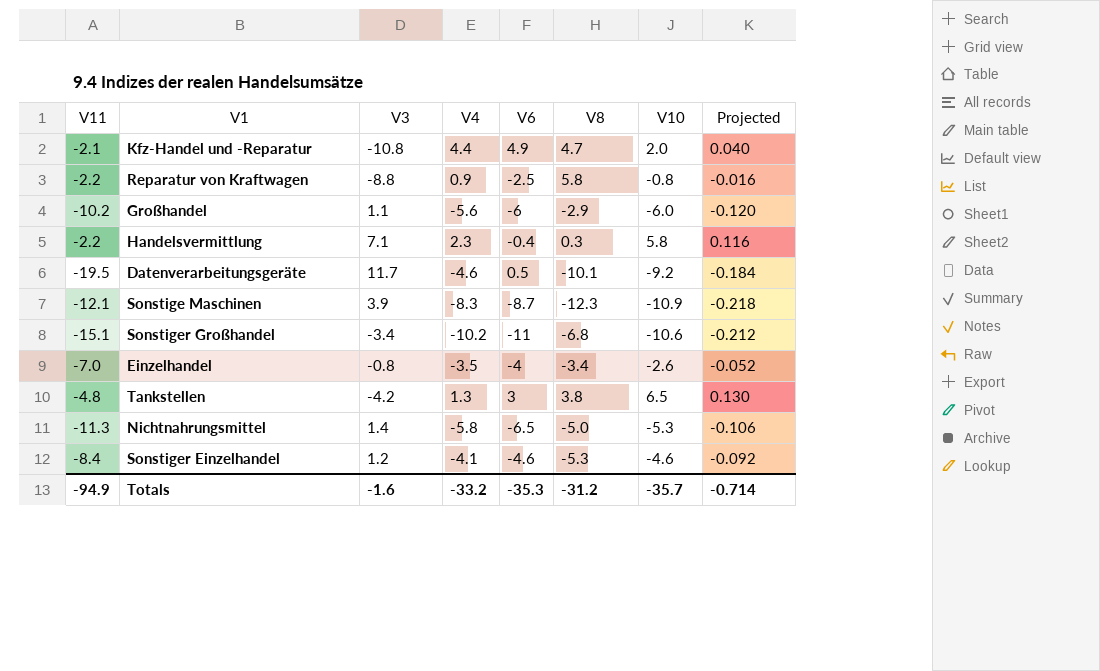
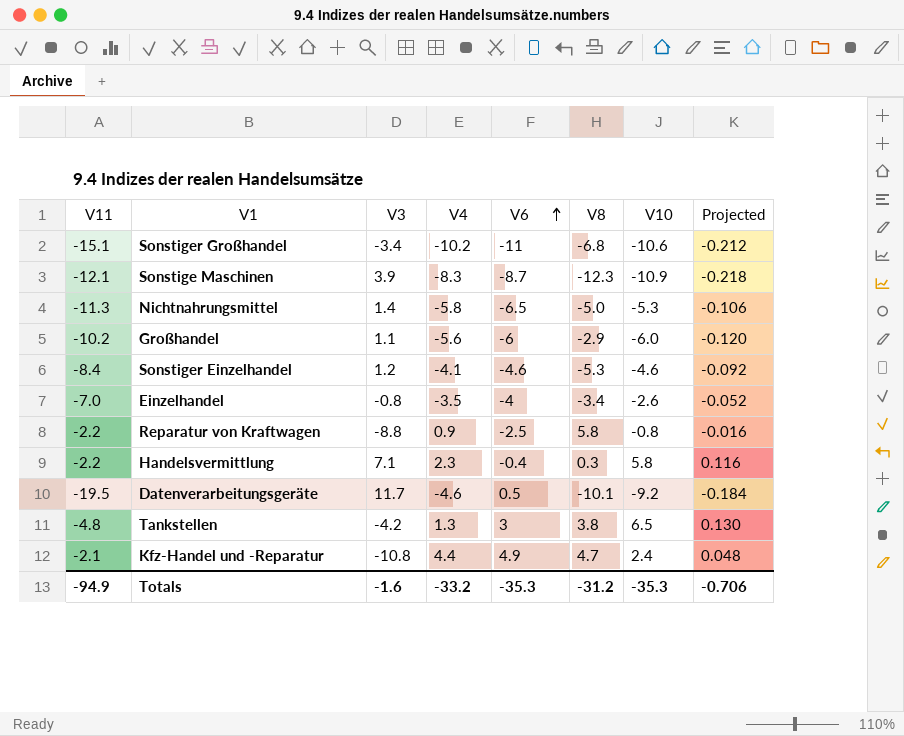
row order: none -> V6 ascending
Kfz-Handel und -Reparatur | V10: 2.0 -> 2.4
Kfz-Handel und -Reparatur | Projected: 0.040 -> 0.048
Totals | V10: -35.7 -> -35.3
Totals | Projected: -0.714 -> -0.706

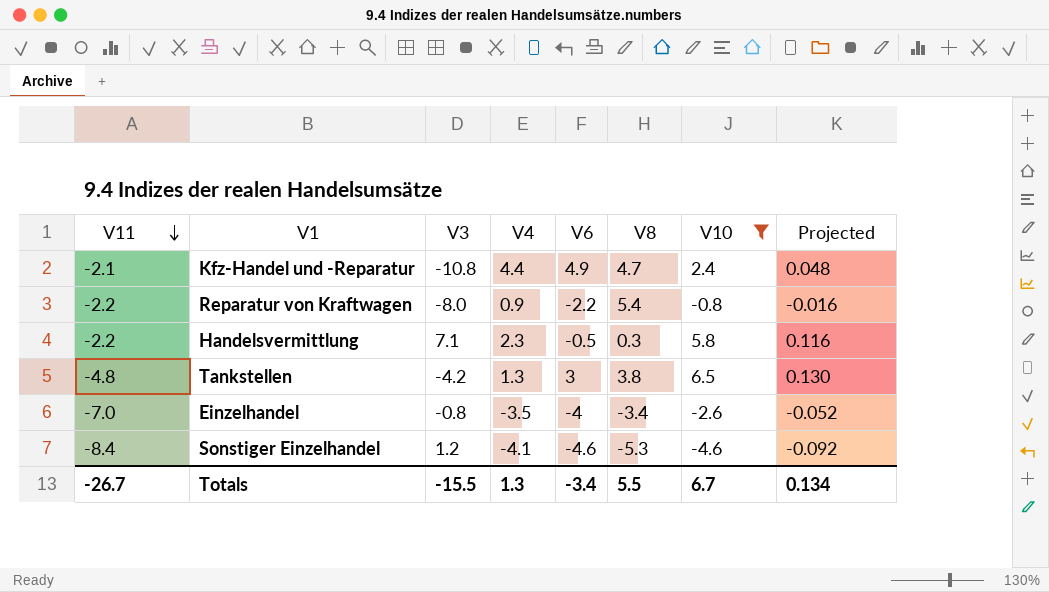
filter: none -> V10 >= -4.6
row order: V6 ascending -> V11 descending
Reparatur von Kraftwagen | V3: -8.8 -> -8.0
Reparatur von Kraftwagen | V6: -2.5 -> -2.2
Reparatur von Kraftwagen | V8: 5.8 -> 5.4
Handelsvermittlung | V6: -0.4 -> -0.5
Totals | V11: -94.9 -> -26.7
Totals | V3: -1.6 -> -15.5
Totals | V4: -33.2 -> 1.3
Totals | V6: -35.3 -> -3.4
Totals | V8: -31.2 -> 5.5
Totals | V10: -35.3 -> 6.7
Totals | Projected: -0.706 -> 0.134

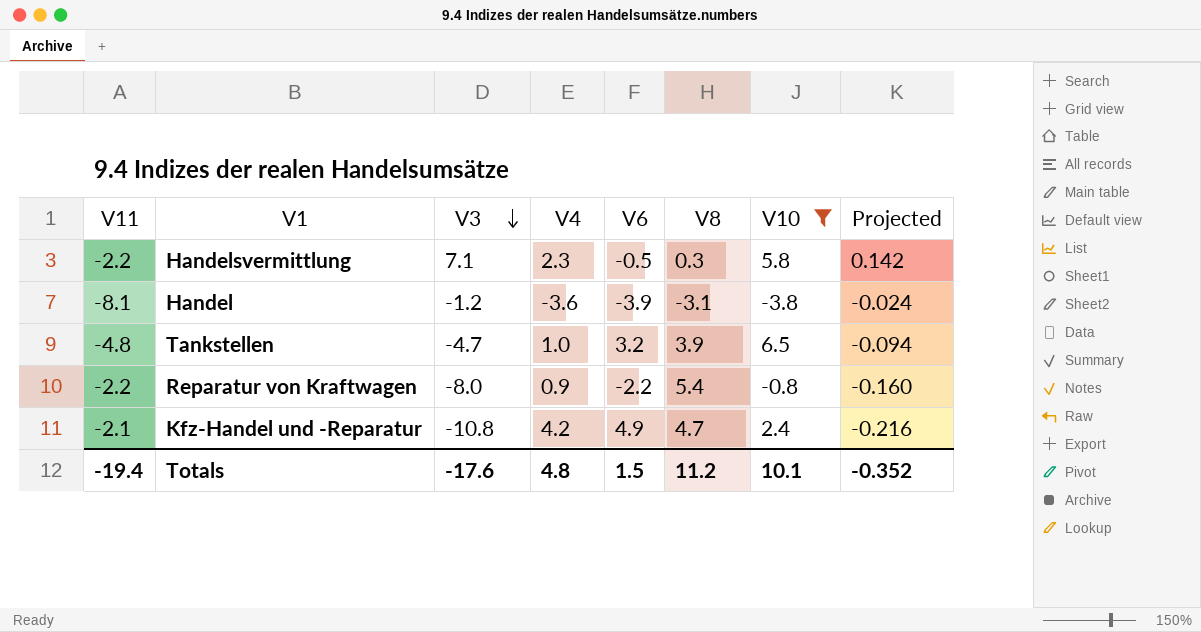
row order: V11 descending -> V3 descending
column Projected | formula: [V10] * 0.02 -> [V3] * 0.02
row Einzelhandel: -7.0 | -0.8 | -3.5 | -4 | -3.4 | -2.6 | -0.052 -> none
row Sonstiger Einzelhandel: -8.4 | 1.2 | -4.1 | -4.6 | -5.3 | -4.6 | -0.092 -> none
row Handel: none -> -8.1 | -1.2 | -3.6 | -3.9 | -3.1 | -3.8 | -0.024
Tankstellen | V3: -4.2 -> -4.7
Tankstellen | V4: 1.3 -> 1.0
Tankstellen | V6: 3 -> 3.2
Tankstellen | V8: 3.8 -> 3.9
Kfz-Handel und -Reparatur | V4: 4.4 -> 4.2
Totals | V11: -26.7 -> -19.4
Totals | V3: -15.5 -> -17.6
Totals | V4: 1.3 -> 4.8
Totals | V6: -3.4 -> 1.5
Totals | V8: 5.5 -> 11.2
Totals | V10: 6.7 -> 10.1
Totals | Projected: 0.134 -> -0.352

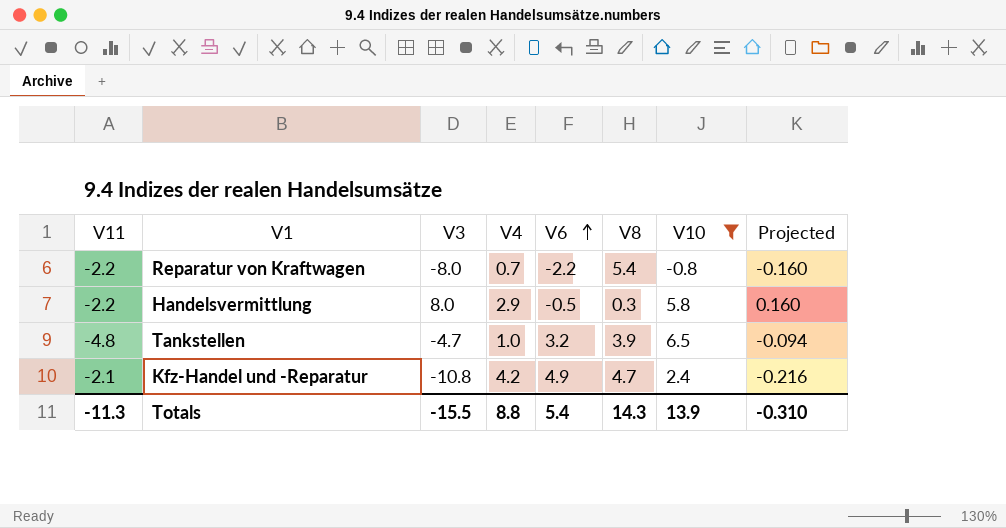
row order: V3 descending -> V6 ascending
row Handel: -8.1 | -1.2 | -3.6 | -3.9 | -3.1 | -3.8 | -0.024 -> none
Reparatur von Kraftwagen | V4: 0.9 -> 0.7
Handelsvermittlung | V3: 7.1 -> 8.0
Handelsvermittlung | V4: 2.3 -> 2.9
Handelsvermittlung | Projected: 0.142 -> 0.160
Totals | V11: -19.4 -> -11.3
Totals | V3: -17.6 -> -15.5
Totals | V4: 4.8 -> 8.8
Totals | V6: 1.5 -> 5.4
Totals | V8: 11.2 -> 14.3
Totals | V10: 10.1 -> 13.9
Totals | Projected: -0.352 -> -0.310

